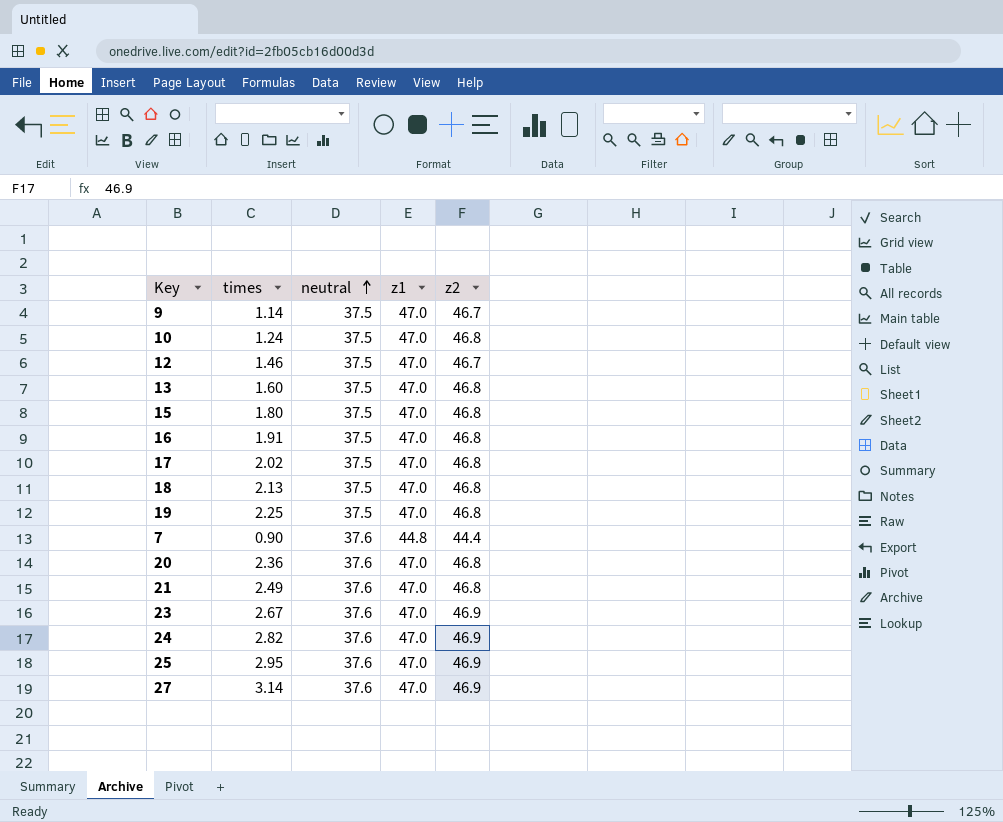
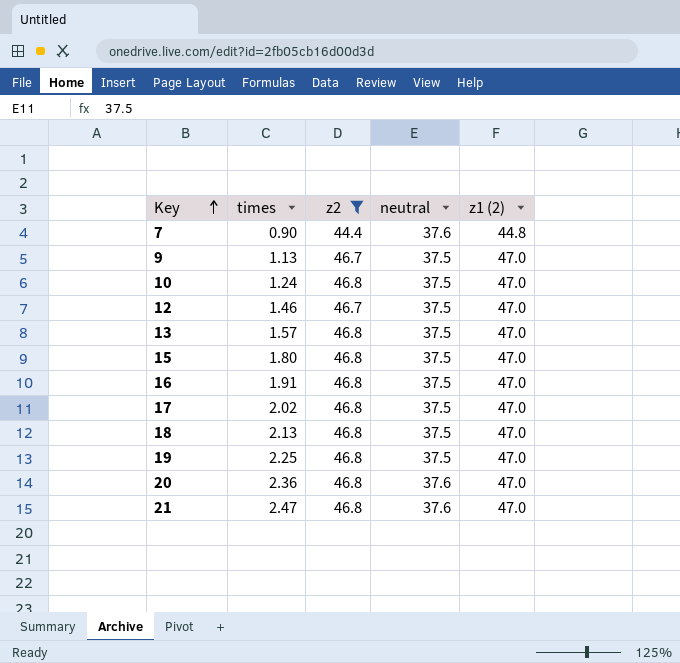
filter: none -> z2 != 46.9
row order: neutral ascending -> Key ascending
column z2 | position: 5 -> 3
column name: z1 -> z1 (2)
9 | times: 1.14 -> 1.13
13 | times: 1.60 -> 1.57
21 | times: 2.49 -> 2.47

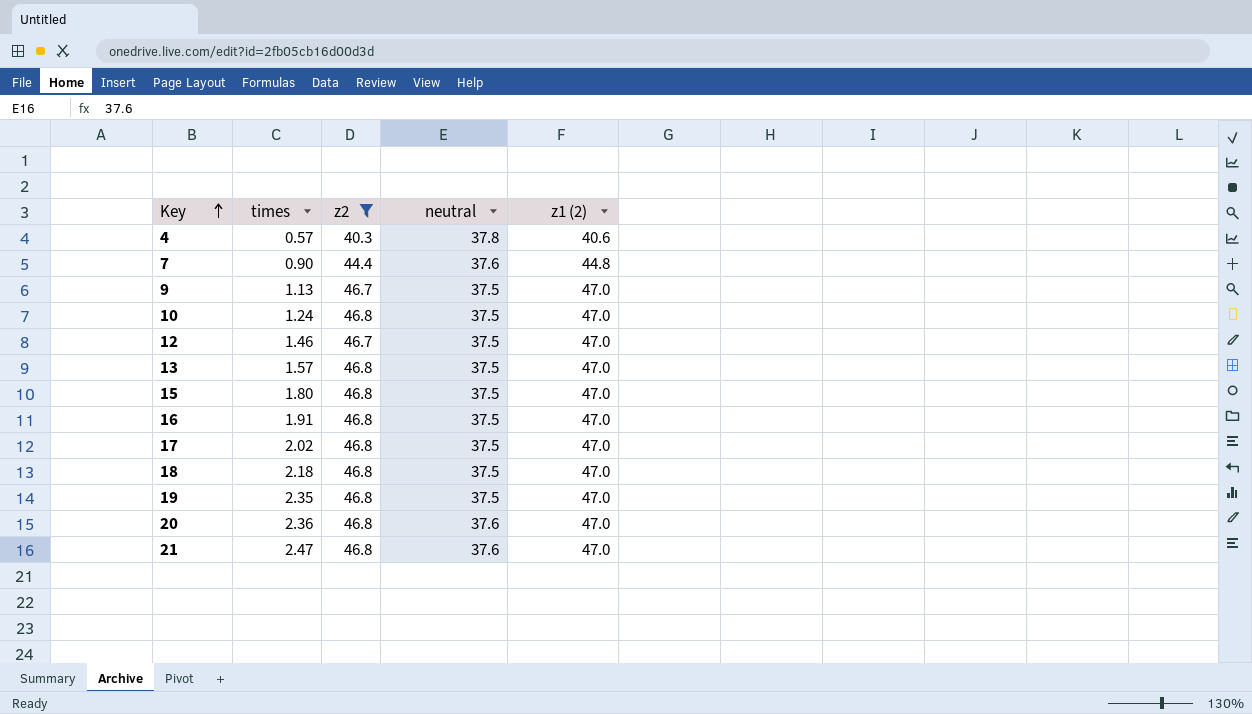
row 4: none -> 0.57 | 40.3 | 37.8 | 40.6
18 | times: 2.13 -> 2.18
19 | times: 2.25 -> 2.35

